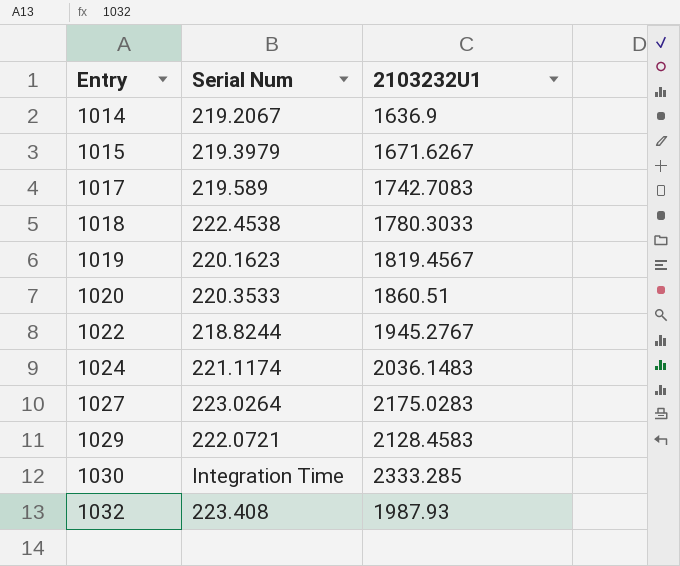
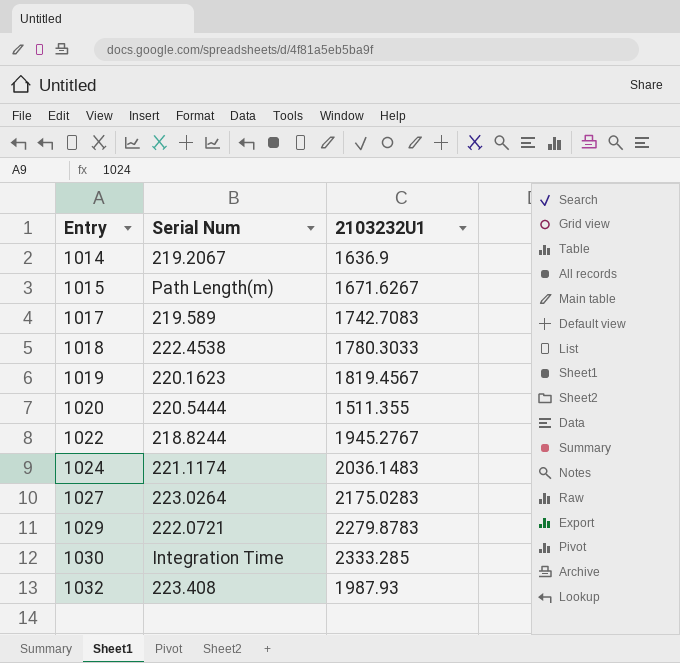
1015 | Serial Num: 219.3979 -> Path Length(m)
1020 | Serial Num: 220.3533 -> 220.5444
1020 | 2103232U1: 1860.51 -> 1511.355
1029 | 2103232U1: 2128.4583 -> 2279.8783

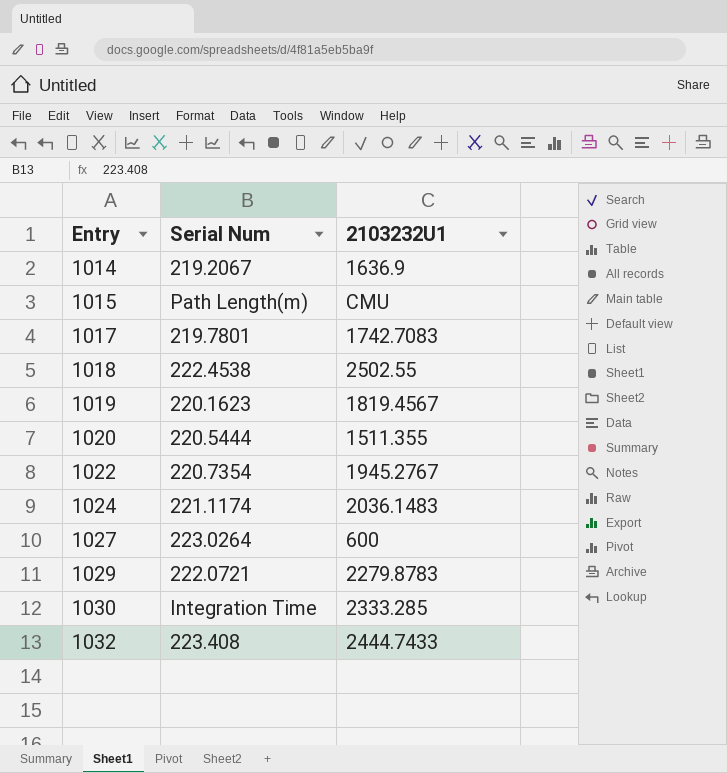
1015 | 2103232U1: 1671.6267 -> CMU
1017 | Serial Num: 219.589 -> 219.7801
1018 | 2103232U1: 1780.3033 -> 2502.55
1022 | Serial Num: 218.8244 -> 220.7354
1027 | 2103232U1: 2175.0283 -> 600
1032 | 2103232U1: 1987.93 -> 2444.7433

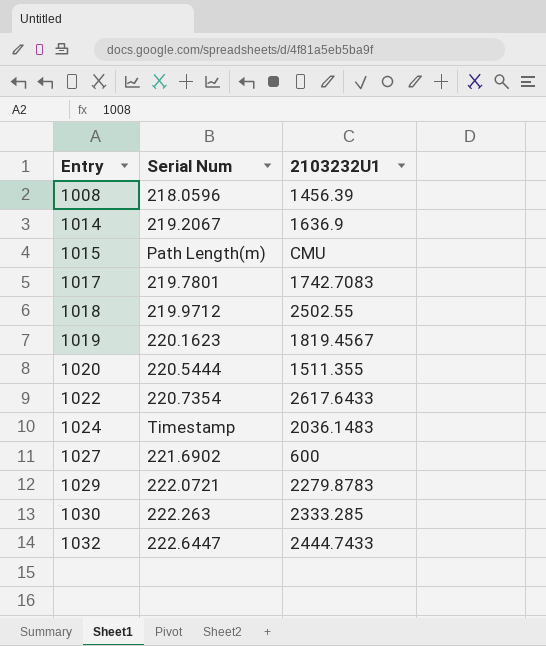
row 1008: none -> 218.0596 | 1456.39
1018 | Serial Num: 222.4538 -> 219.9712
1022 | 2103232U1: 1945.2767 -> 2617.6433
1024 | Serial Num: 221.1174 -> Timestamp
1027 | Serial Num: 223.0264 -> 221.6902
1030 | Serial Num: Integration Time -> 222.263
1032 | Serial Num: 223.408 -> 222.6447

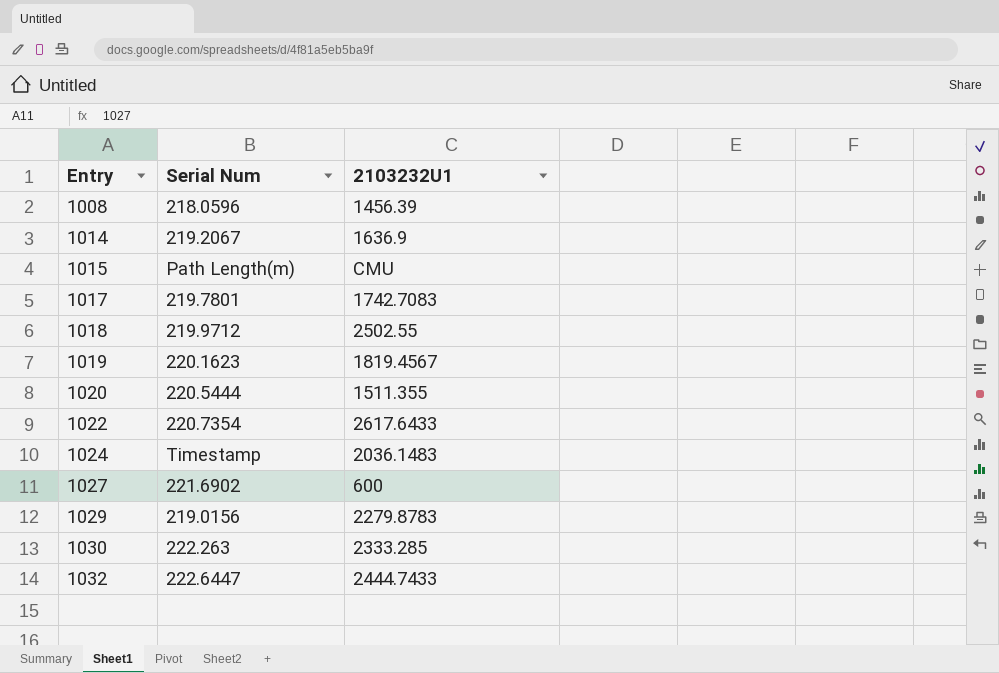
1029 | Serial Num: 222.0721 -> 219.0156

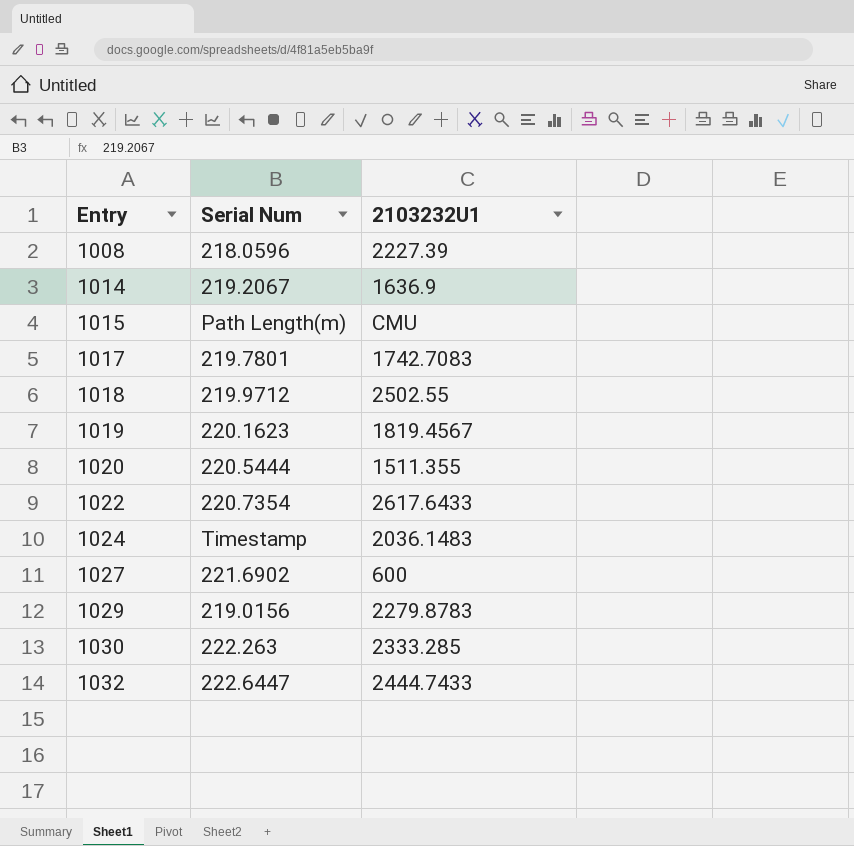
1008 | 2103232U1: 1456.39 -> 2227.39

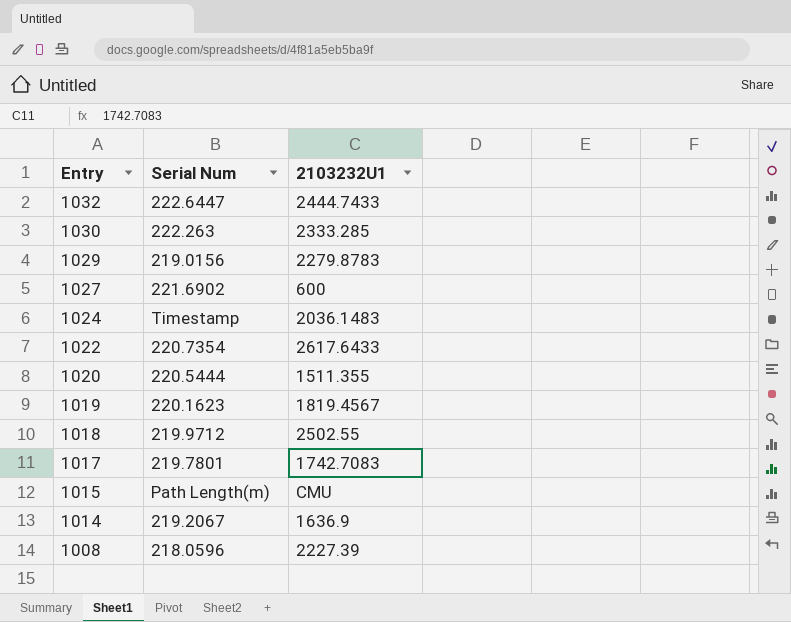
row order: Entry ascending -> Entry descending

